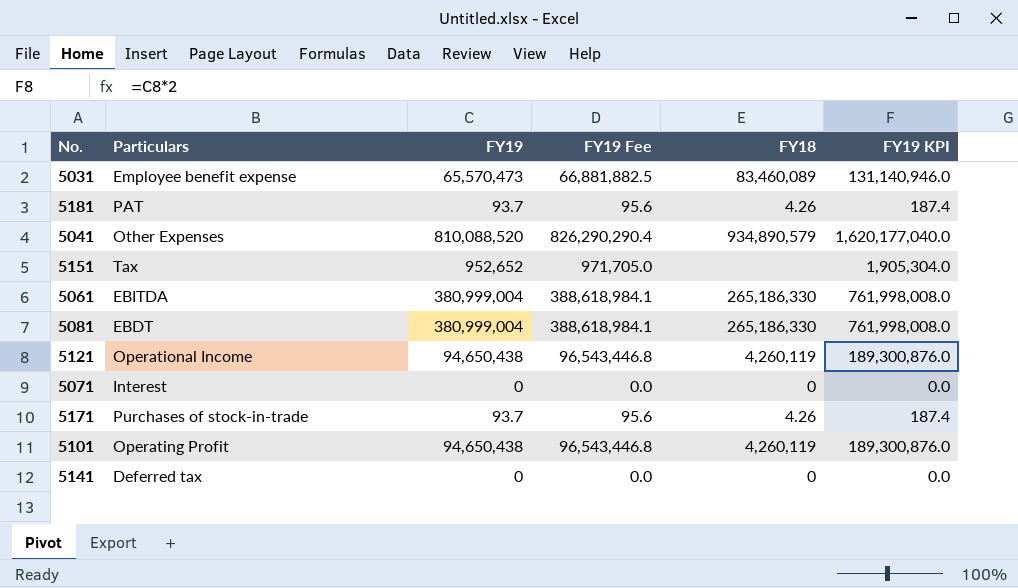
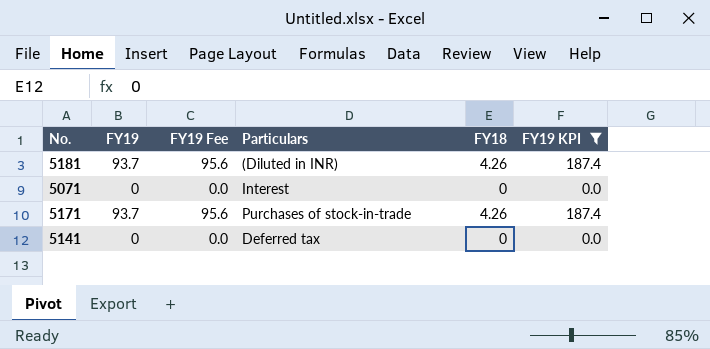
filter: none -> FY19 KPI <= 187.4
column Particulars | position: 2 -> 4
5181 | Particulars: PAT -> (Diluted in INR)

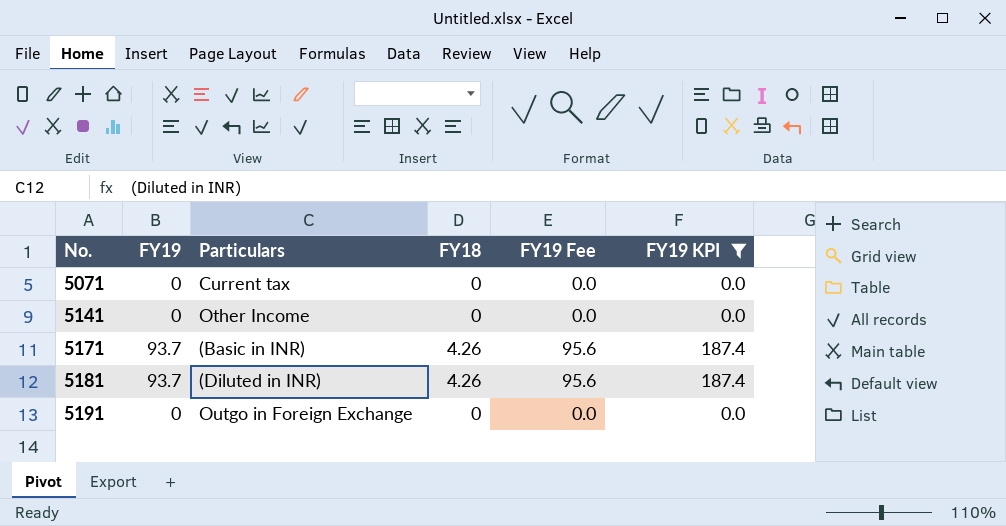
row order: none -> No. ascending
column FY19 Fee | position: 3 -> 5
5071 | Particulars: Interest -> Current tax
5141 | Particulars: Deferred tax -> Other Income
5171 | Particulars: Purchases of stock-in-trade -> (Basic in INR)
row 5191: none -> 0 | Outgo in Foreign Exchange | 0 | 0.0 | 0.0

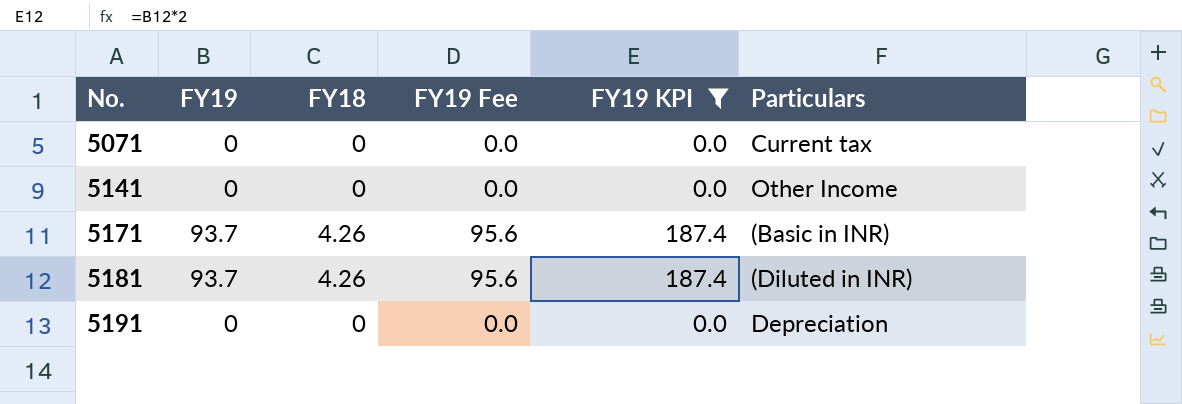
column Particulars | position: 3 -> 6
5191 | Particulars: Outgo in Foreign Exchange -> Depreciation

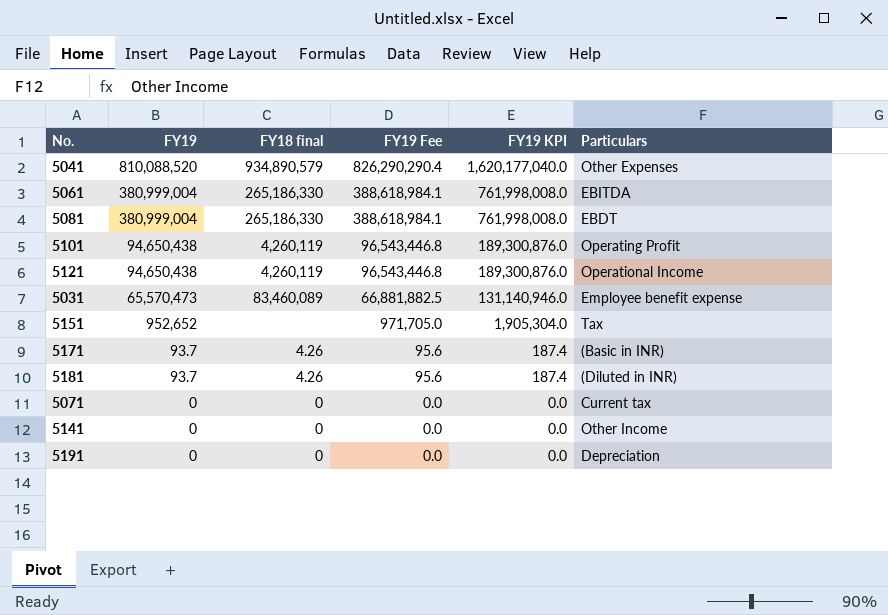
filter: FY19 KPI <= 187.4 -> none
row order: No. ascending -> FY19 descending
column name: FY18 -> FY18 final

